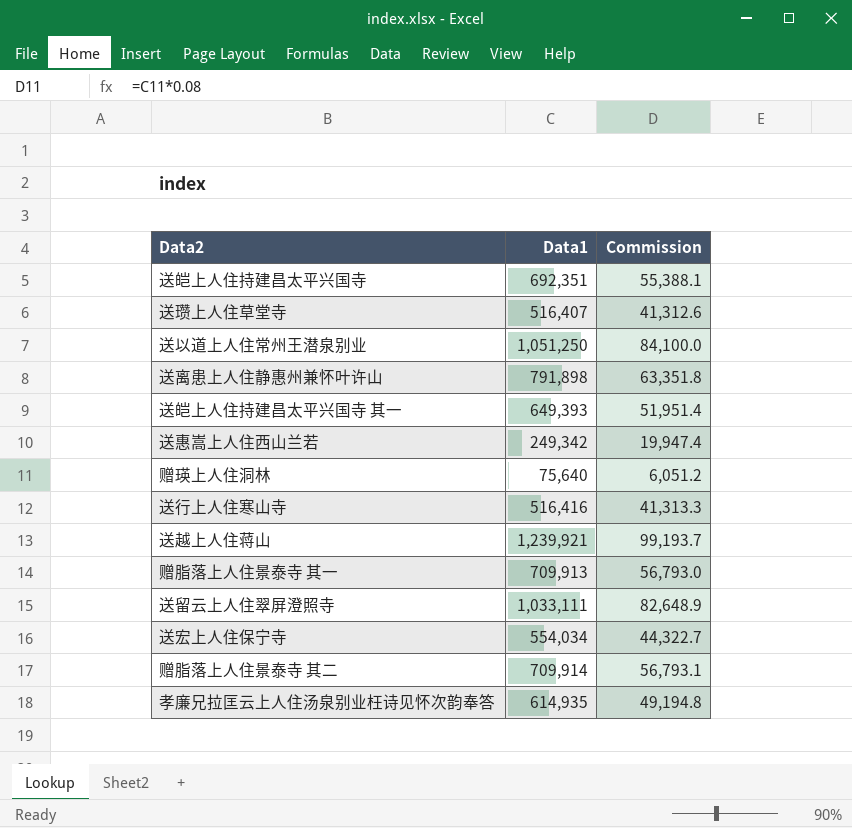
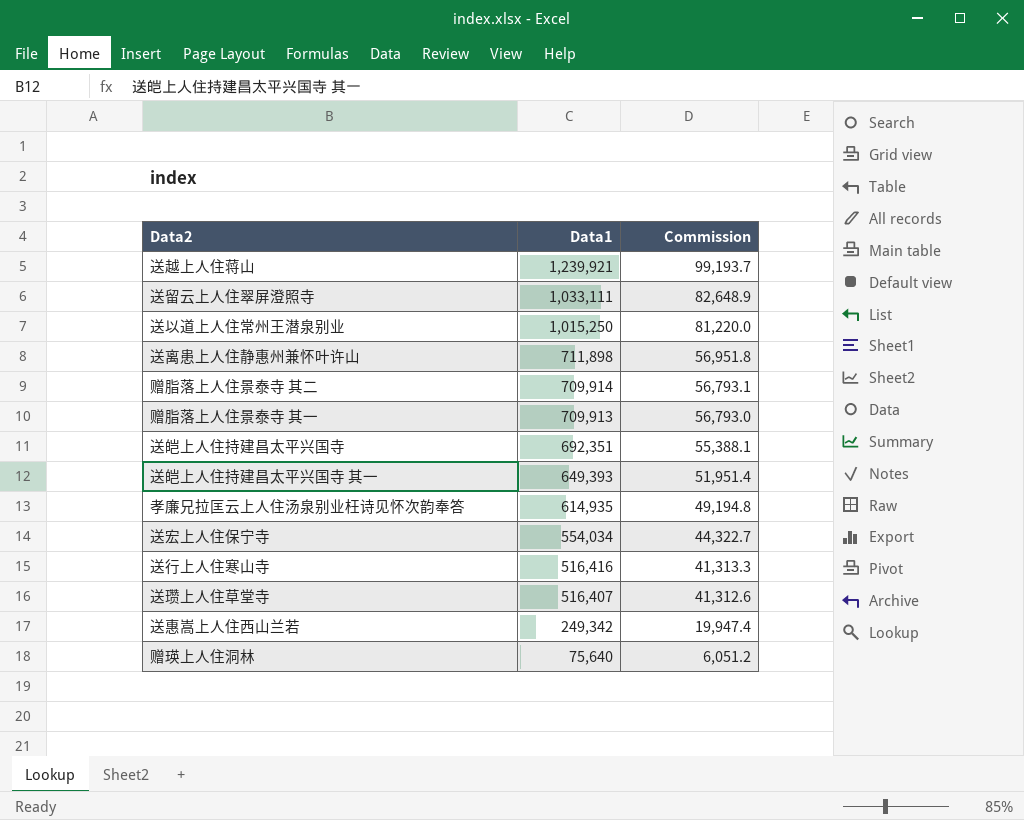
row order: none -> Data1 descending
送以道上人住常州王潜泉别业 | Data1: 1,051,250 -> 1,015,250
送以道上人住常州王潜泉别业 | Commission: 84,100.0 -> 81,220.0
送离患上人住静惠州兼怀叶许山 | Data1: 791,898 -> 711,898
送离患上人住静惠州兼怀叶许山 | Commission: 63,351.8 -> 56,951.8

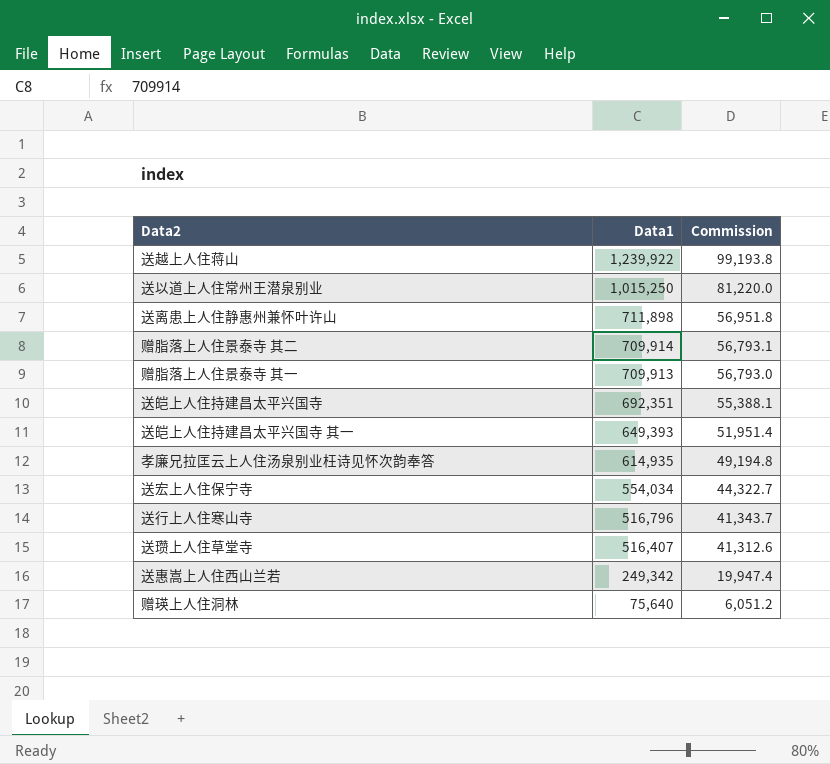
row 送留云上人住翠屏澄照寺: 1,033,111 | 82,648.9 -> none
送越上人住蒋山 | Data1: 1,239,921 -> 1,239,922
送越上人住蒋山 | Commission: 99,193.7 -> 99,193.8
送行上人住寒山寺 | Data1: 516,416 -> 516,796
送行上人住寒山寺 | Commission: 41,313.3 -> 41,343.7

